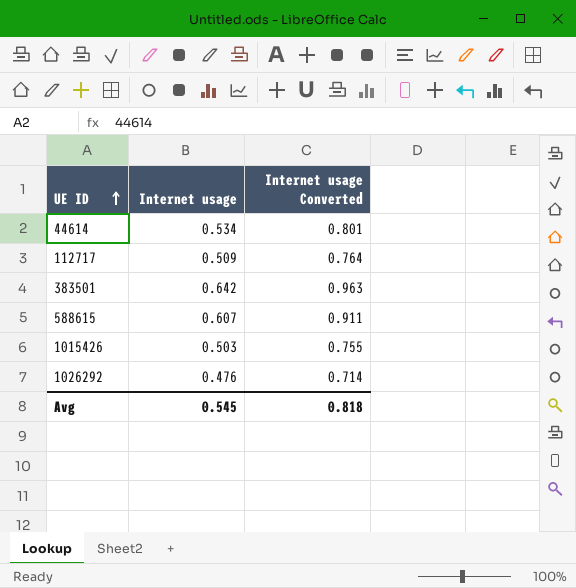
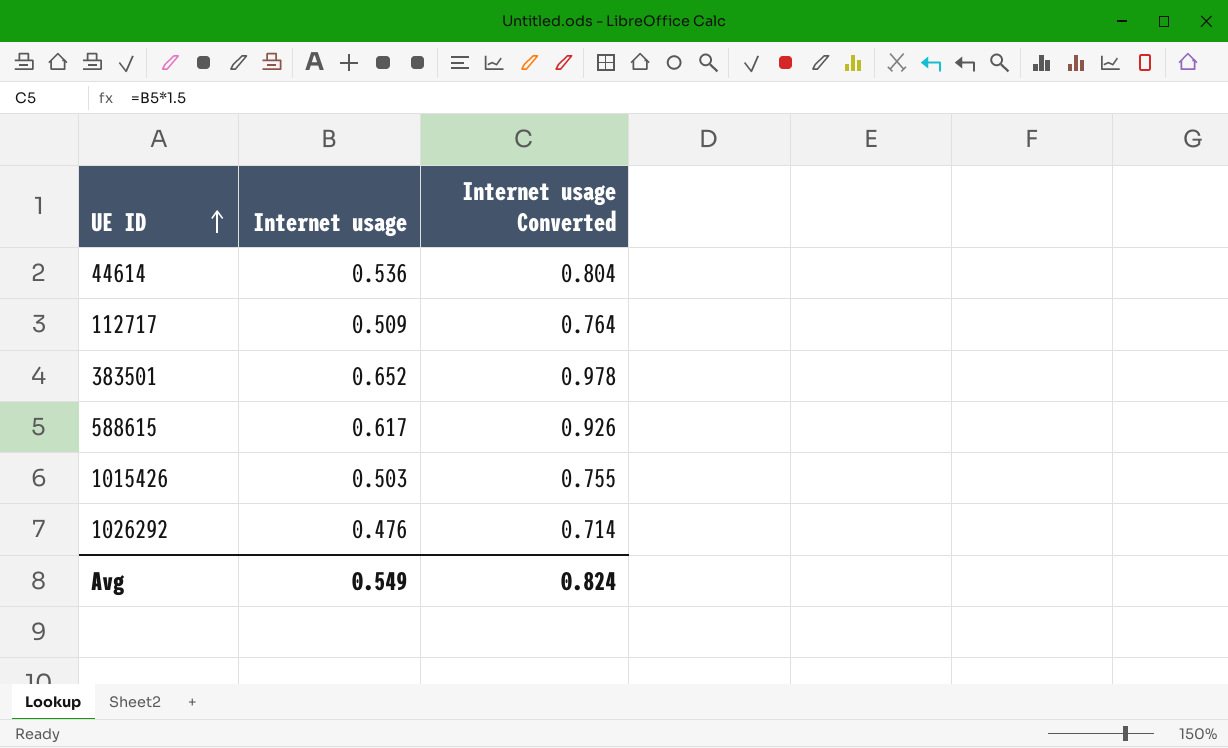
44614 | Internet usage: 0.534 -> 0.536
44614 | Internet usage Converted: 0.801 -> 0.804
383501 | Internet usage: 0.642 -> 0.652
383501 | Internet usage Converted: 0.963 -> 0.978
588615 | Internet usage: 0.607 -> 0.617
588615 | Internet usage Converted: 0.911 -> 0.926
Avg | Internet usage: 0.545 -> 0.549
Avg | Internet usage Converted: 0.818 -> 0.824

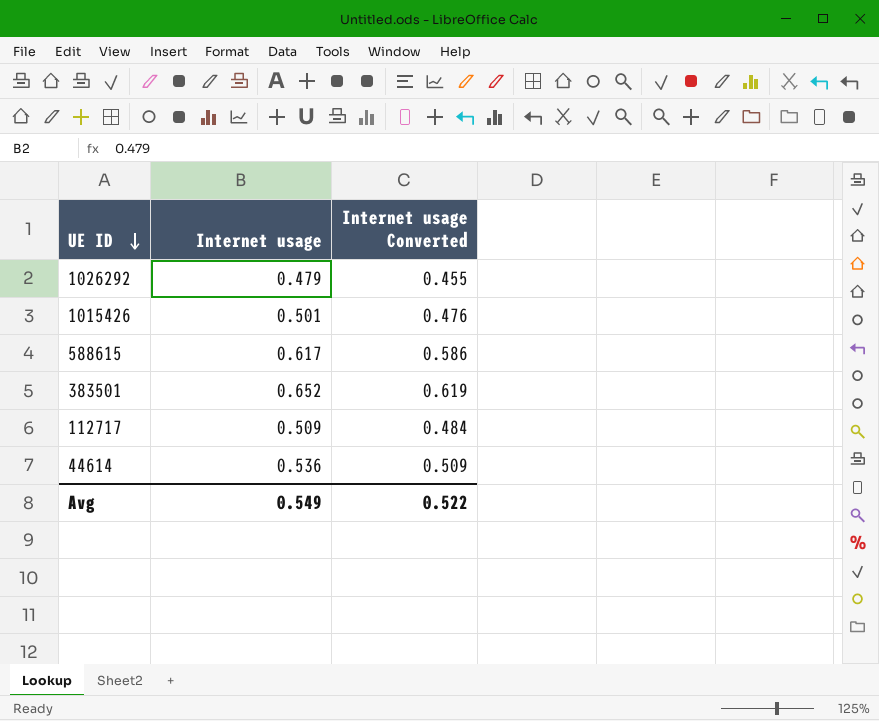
row order: UE ID ascending -> UE ID descending
column Internet usage Converted | formula: [Internet usage] * 1.5 -> [Internet usage] * 0.95
1026292 | Internet usage: 0.476 -> 0.479
1015426 | Internet usage: 0.503 -> 0.501
Avg | Internet usage Converted: 0.824 -> 0.522

